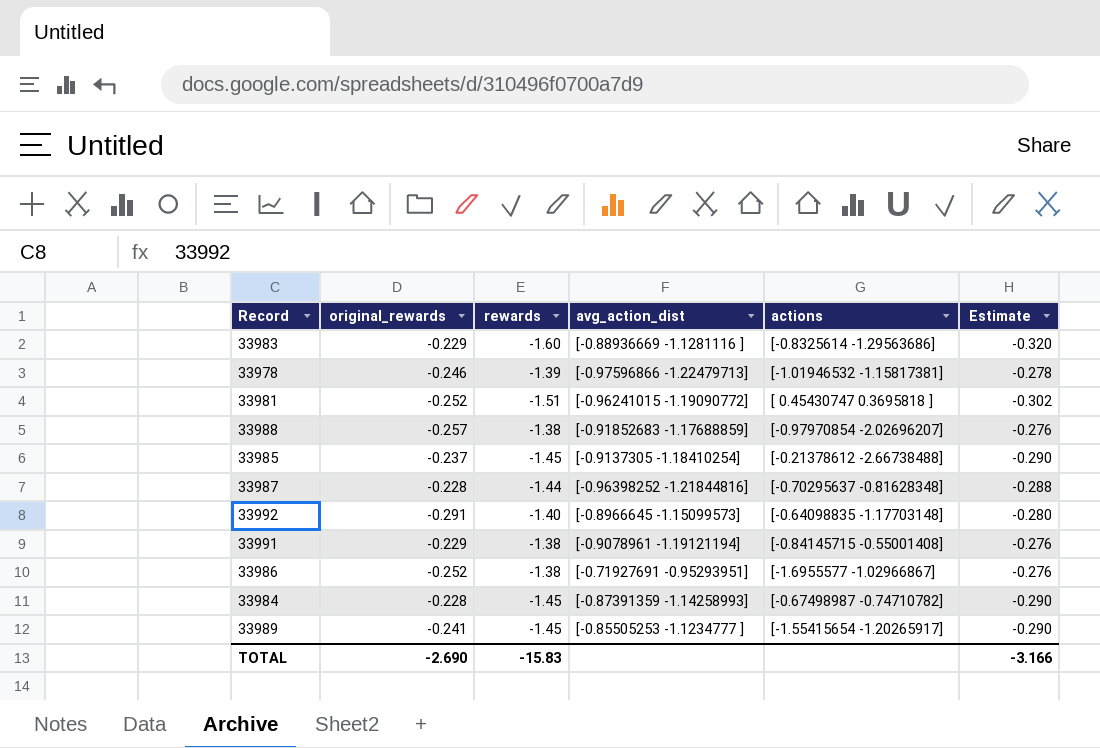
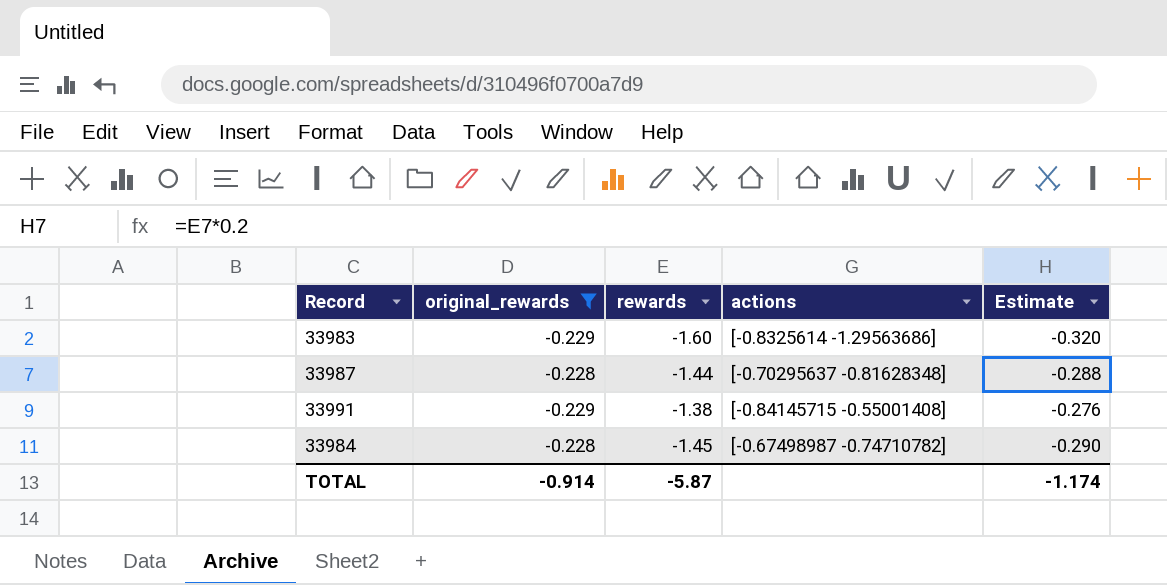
filter: none -> original_rewards >= -0.229
column avg_action_dist | position: 4 -> none
TOTAL | original_rewards: -2.690 -> -0.914
TOTAL | rewards: -15.83 -> -5.87
TOTAL | Estimate: -3.166 -> -1.174

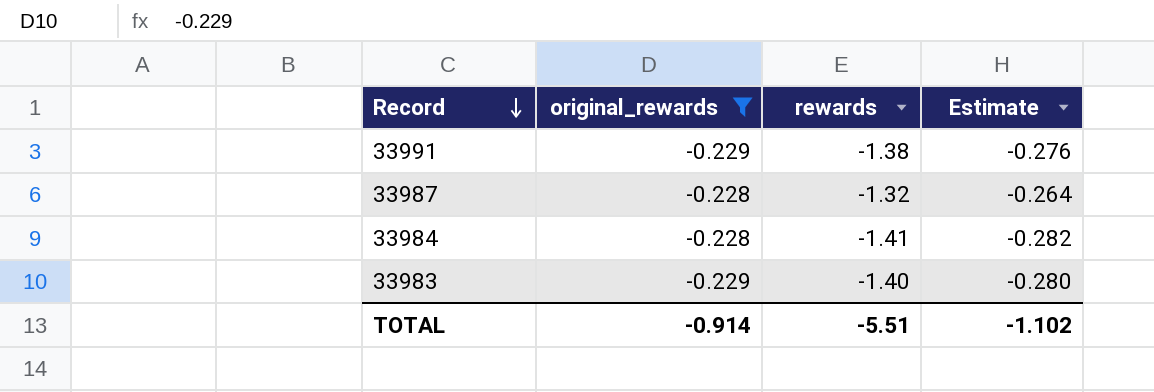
row order: none -> Record descending
column actions | position: 4 -> none
33987 | rewards: -1.44 -> -1.32
33987 | Estimate: -0.288 -> -0.264
33984 | rewards: -1.45 -> -1.41
33984 | Estimate: -0.290 -> -0.282
33983 | rewards: -1.60 -> -1.40
33983 | Estimate: -0.320 -> -0.280
TOTAL | rewards: -5.87 -> -5.51
TOTAL | Estimate: -1.174 -> -1.102

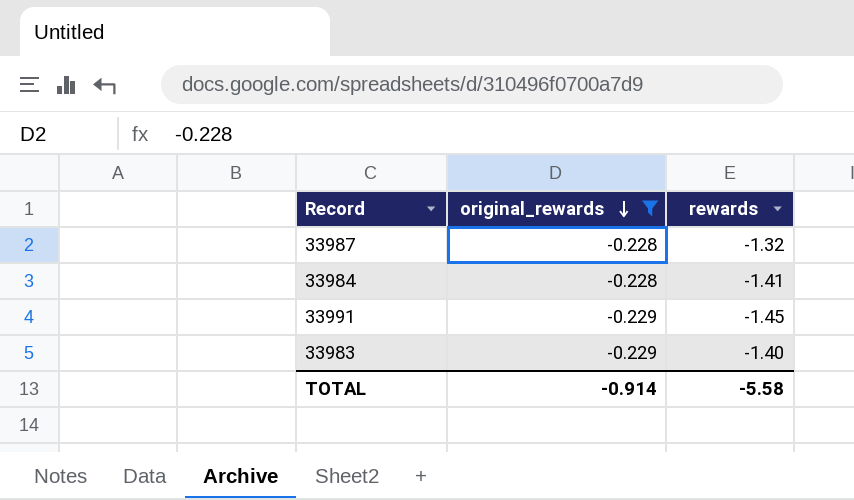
row order: Record descending -> original_rewards descending
column Estimate | formula: [rewards] * 0.2 -> none
33991 | rewards: -1.38 -> -1.45
TOTAL | rewards: -5.51 -> -5.58

